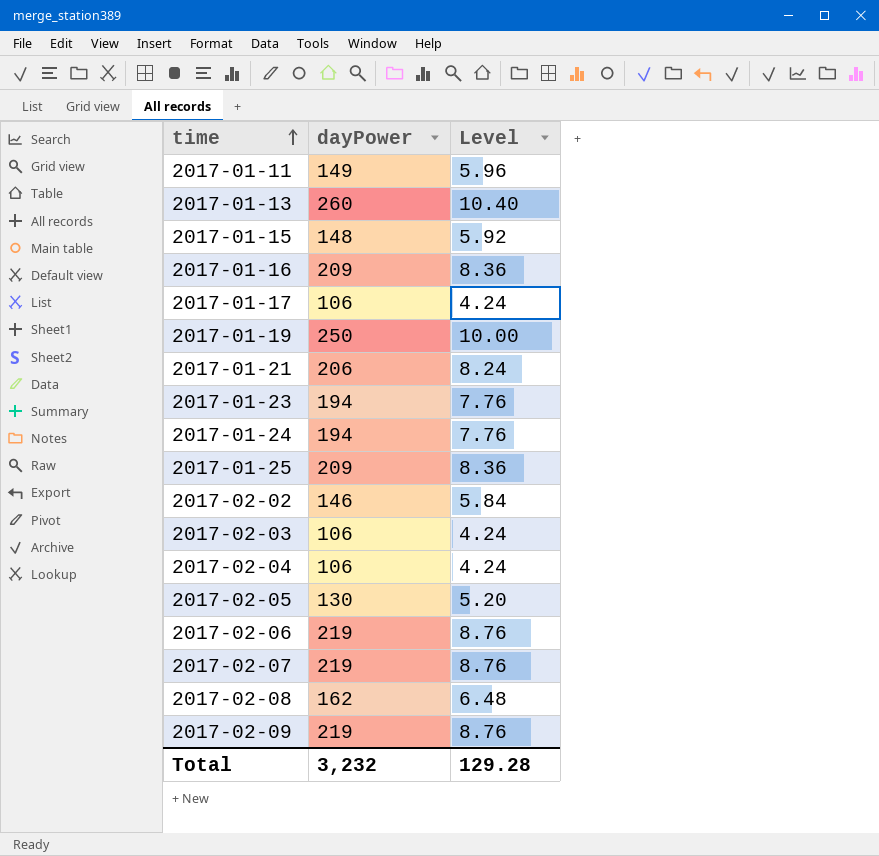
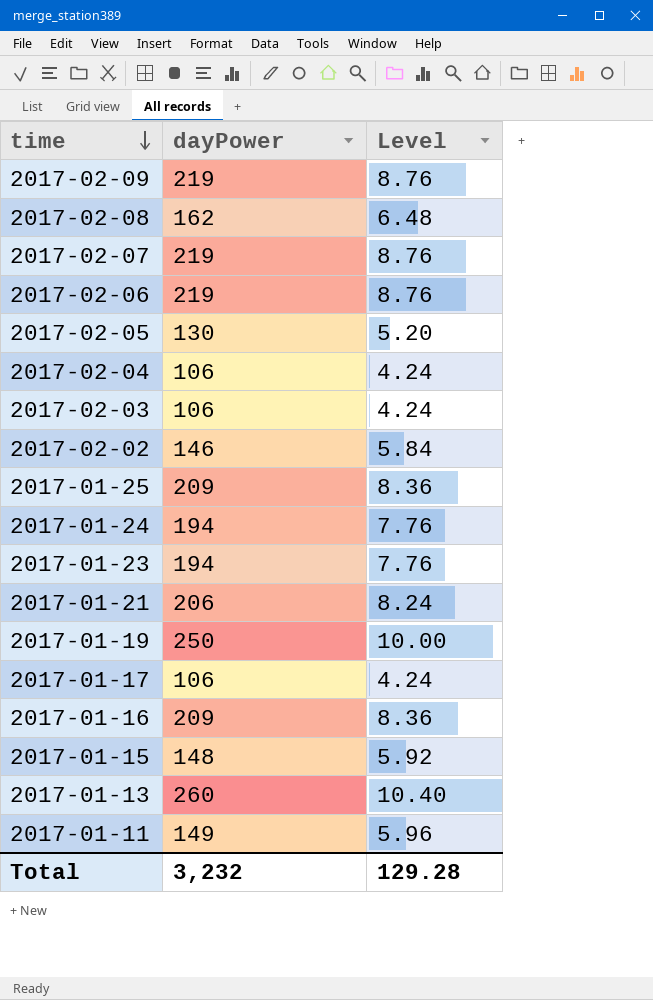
row order: time ascending -> time descending

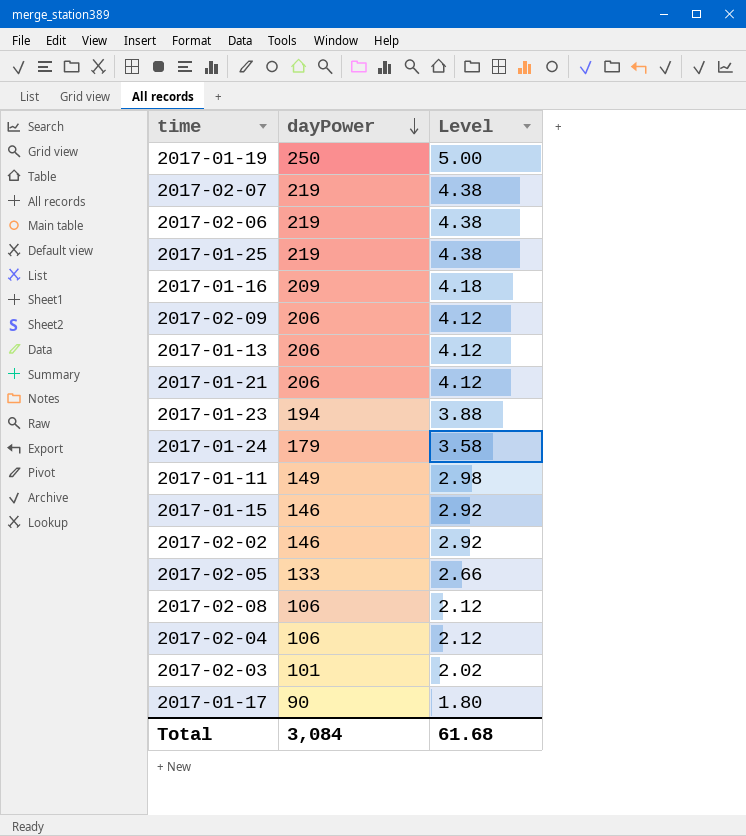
row order: time descending -> dayPower descending
column Level | formula: [dayPower] * 0.04 -> [dayPower] * 0.02
2017-01-25 | dayPower: 209 -> 219
2017-02-09 | dayPower: 219 -> 206
2017-01-13 | dayPower: 260 -> 206
2017-01-24 | dayPower: 194 -> 179
2017-01-15 | dayPower: 148 -> 146
2017-02-05 | dayPower: 130 -> 133
2017-02-08 | dayPower: 162 -> 106
2017-02-03 | dayPower: 106 -> 101
2017-01-17 | dayPower: 106 -> 90
Total | dayPower: 3,232 -> 3,084
Total | Level: 129.28 -> 61.68

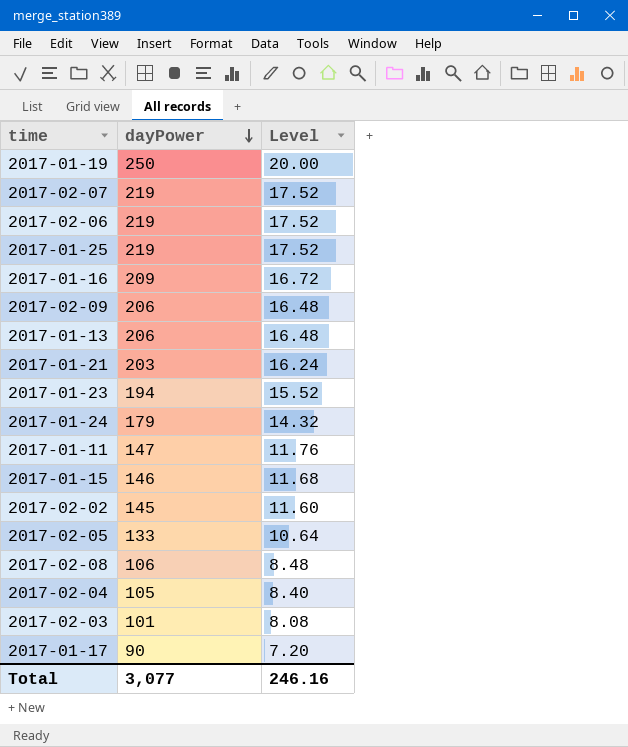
column Level | formula: [dayPower] * 0.02 -> [dayPower] * 0.08
2017-01-21 | dayPower: 206 -> 203
2017-01-11 | dayPower: 149 -> 147
2017-02-02 | dayPower: 146 -> 145
2017-02-04 | dayPower: 106 -> 105
Total | dayPower: 3,084 -> 3,077
Total | Level: 61.68 -> 246.16

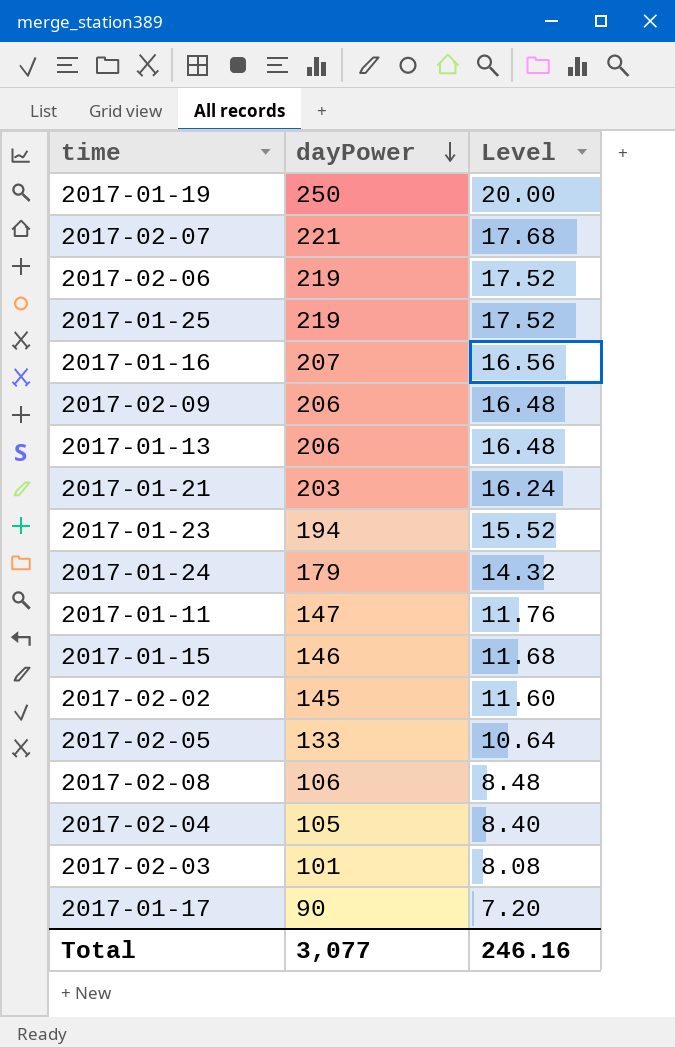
2017-02-07 | dayPower: 219 -> 221
2017-02-07 | Level: 17.52 -> 17.68
2017-01-16 | dayPower: 209 -> 207
2017-01-16 | Level: 16.72 -> 16.56

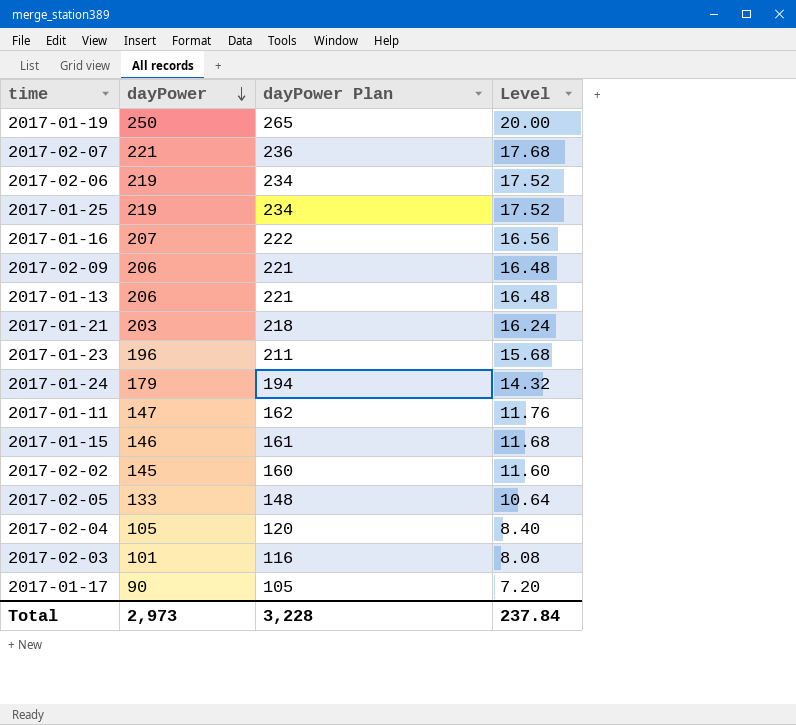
column dayPower Plan | formula: none -> [dayPower] + 15
row 2017-02-08: 106 | 8.48 -> none
2017-01-23 | dayPower: 194 -> 196
2017-01-23 | Level: 15.52 -> 15.68
Total | dayPower: 3,077 -> 2,973
Total | Level: 246.16 -> 237.84

